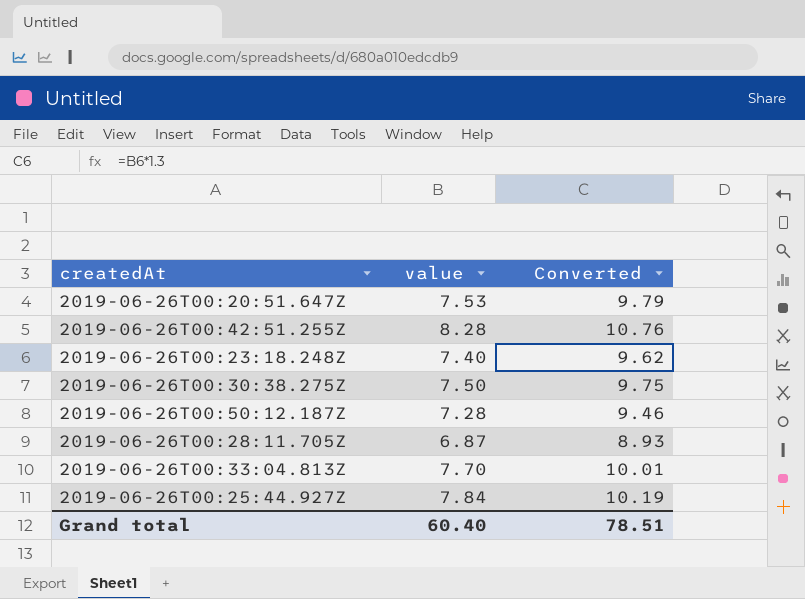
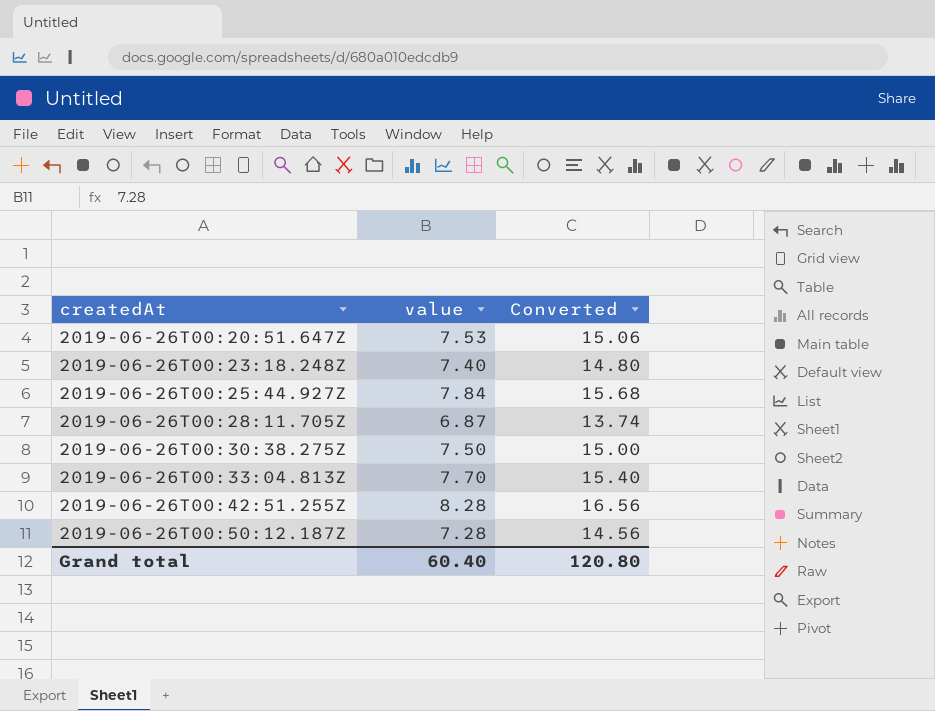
row order: none -> createdAt ascending
column Converted | formula: [value] * 1.3 -> [value] * 2
Grand total | Converted: 78.51 -> 120.80

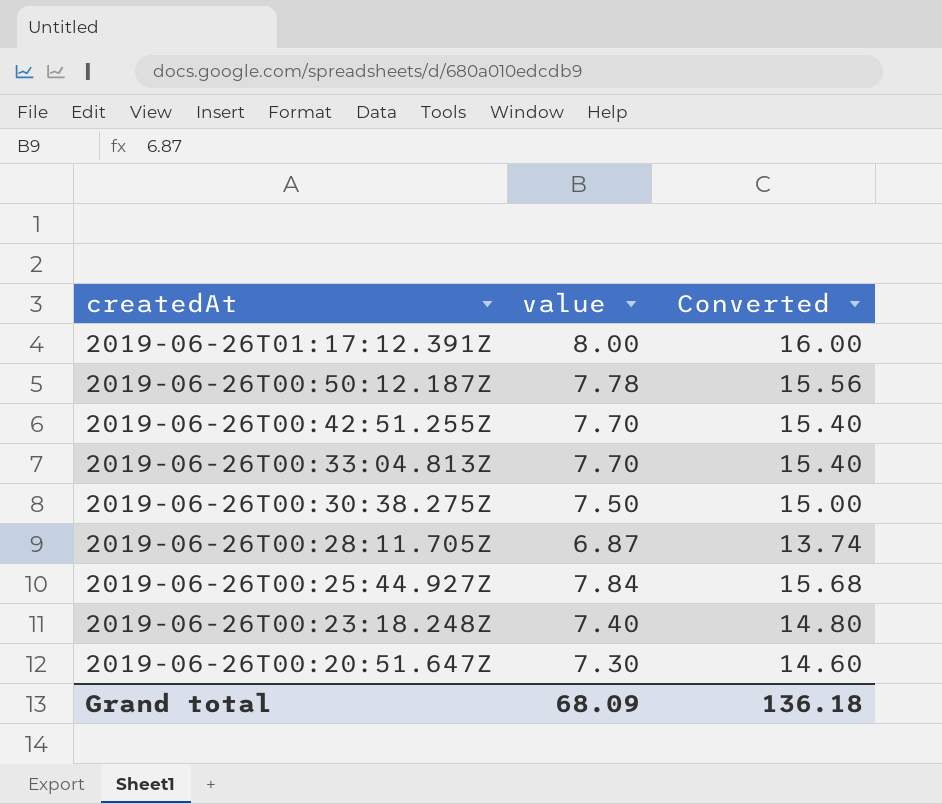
row order: createdAt ascending -> createdAt descending
row 2019-06-26T01:17:12.391Z: none -> 8.00 | 16.00
2019-06-26T00:50:12.187Z | value: 7.28 -> 7.78
2019-06-26T00:50:12.187Z | Converted: 14.56 -> 15.56
2019-06-26T00:42:51.255Z | value: 8.28 -> 7.70
2019-06-26T00:42:51.255Z | Converted: 16.56 -> 15.40
2019-06-26T00:20:51.647Z | value: 7.53 -> 7.30
2019-06-26T00:20:51.647Z | Converted: 15.06 -> 14.60
Grand total | value: 60.40 -> 68.09
Grand total | Converted: 120.80 -> 136.18

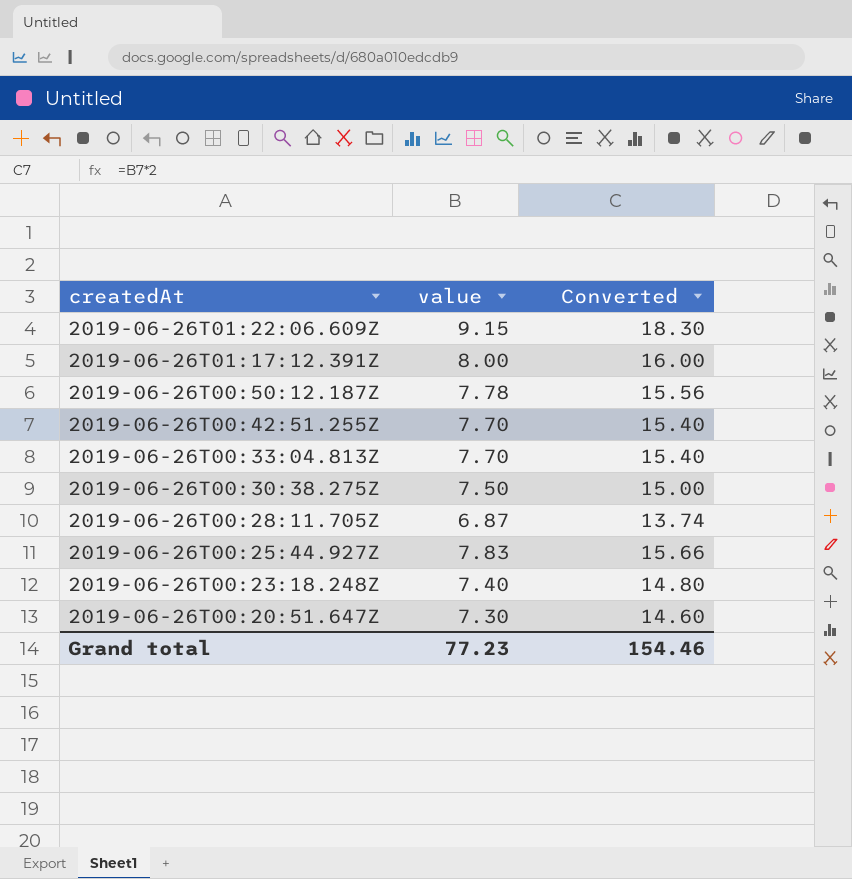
row 2019-06-26T01:22:06.609Z: none -> 9.15 | 18.30
2019-06-26T00:25:44.927Z | value: 7.84 -> 7.83
2019-06-26T00:25:44.927Z | Converted: 15.68 -> 15.66
Grand total | value: 68.09 -> 77.23
Grand total | Converted: 136.18 -> 154.46

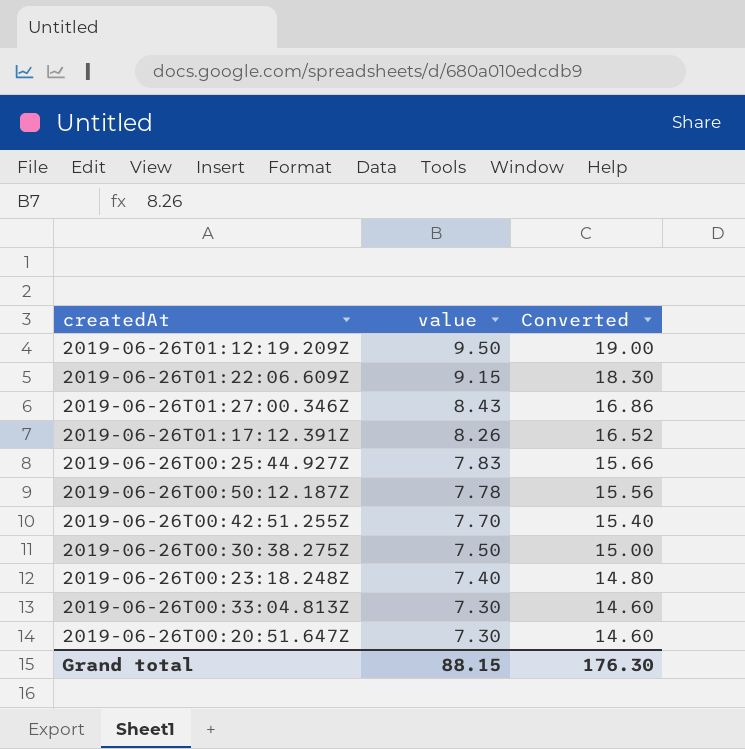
row order: createdAt descending -> value descending
row 2019-06-26T00:28:11.705Z: 6.87 | 13.74 -> none
row 2019-06-26T01:12:19.209Z: none -> 9.50 | 19.00
row 2019-06-26T01:27:00.346Z: none -> 8.43 | 16.86
2019-06-26T01:17:12.391Z | value: 8.00 -> 8.26
2019-06-26T01:17:12.391Z | Converted: 16.00 -> 16.52
2019-06-26T00:33:04.813Z | value: 7.70 -> 7.30
2019-06-26T00:33:04.813Z | Converted: 15.40 -> 14.60
Grand total | value: 77.23 -> 88.15
Grand total | Converted: 154.46 -> 176.30

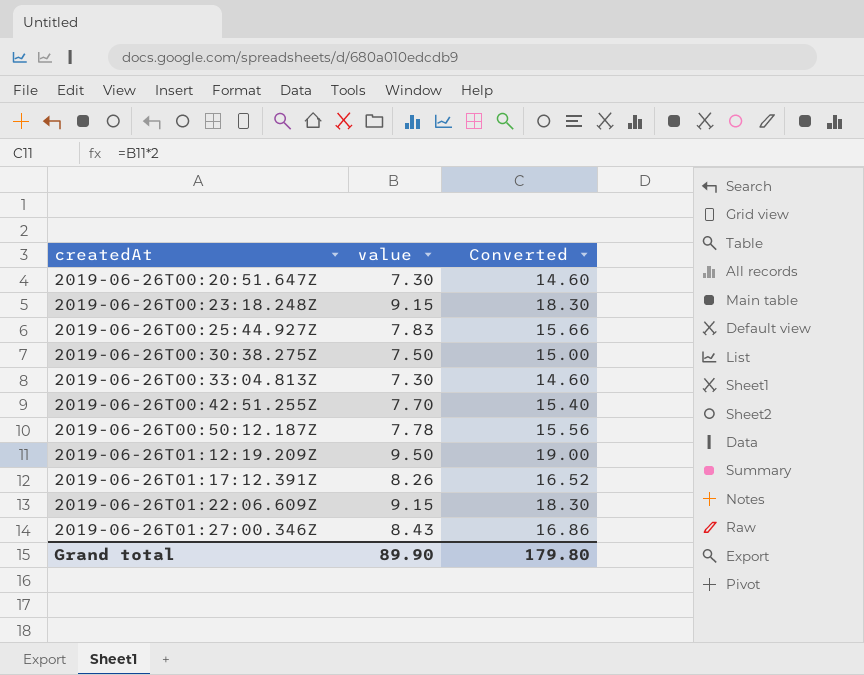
row order: value descending -> createdAt ascending
2019-06-26T00:23:18.248Z | value: 7.40 -> 9.15
2019-06-26T00:23:18.248Z | Converted: 14.80 -> 18.30
Grand total | value: 88.15 -> 89.90
Grand total | Converted: 176.30 -> 179.80

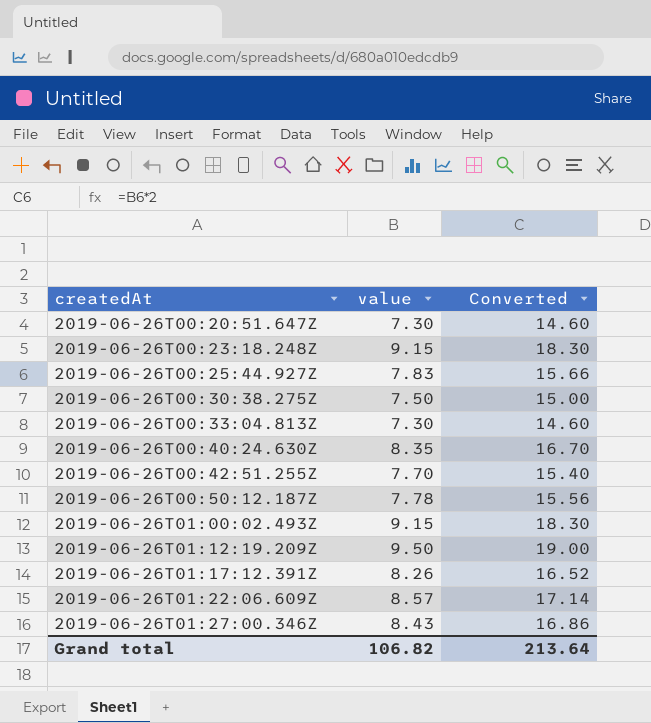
row 2019-06-26T00:40:24.630Z: none -> 8.35 | 16.70
row 2019-06-26T01:00:02.493Z: none -> 9.15 | 18.30
2019-06-26T01:22:06.609Z | value: 9.15 -> 8.57
2019-06-26T01:22:06.609Z | Converted: 18.30 -> 17.14
Grand total | value: 89.90 -> 106.82
Grand total | Converted: 179.80 -> 213.64

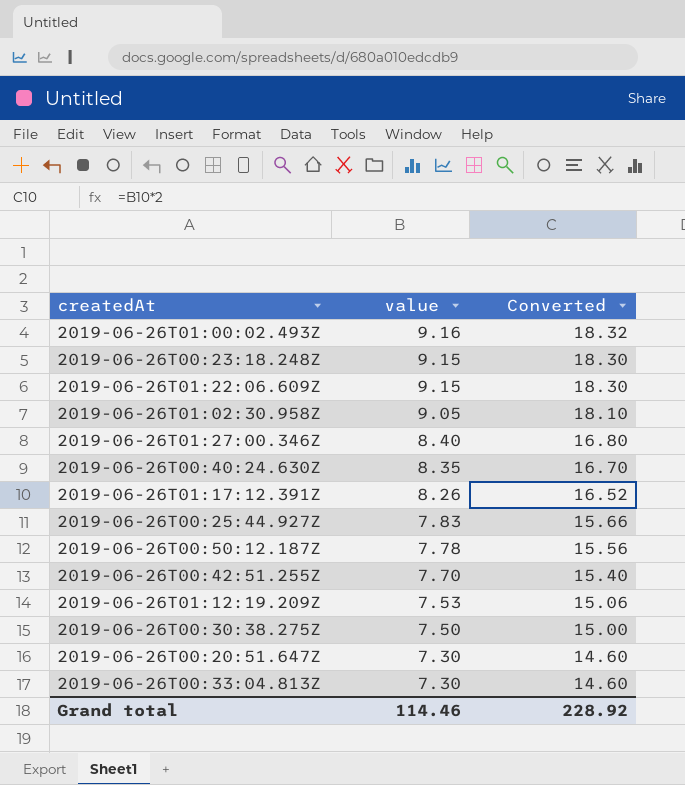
row order: createdAt ascending -> value descending
2019-06-26T01:00:02.493Z | value: 9.15 -> 9.16
2019-06-26T01:00:02.493Z | Converted: 18.30 -> 18.32
2019-06-26T01:22:06.609Z | value: 8.57 -> 9.15
2019-06-26T01:22:06.609Z | Converted: 17.14 -> 18.30
row 2019-06-26T01:02:30.958Z: none -> 9.05 | 18.10
2019-06-26T01:27:00.346Z | value: 8.43 -> 8.40
2019-06-26T01:27:00.346Z | Converted: 16.86 -> 16.80
2019-06-26T01:12:19.209Z | value: 9.50 -> 7.53
2019-06-26T01:12:19.209Z | Converted: 19.00 -> 15.06
Grand total | value: 106.82 -> 114.46
Grand total | Converted: 213.64 -> 228.92

